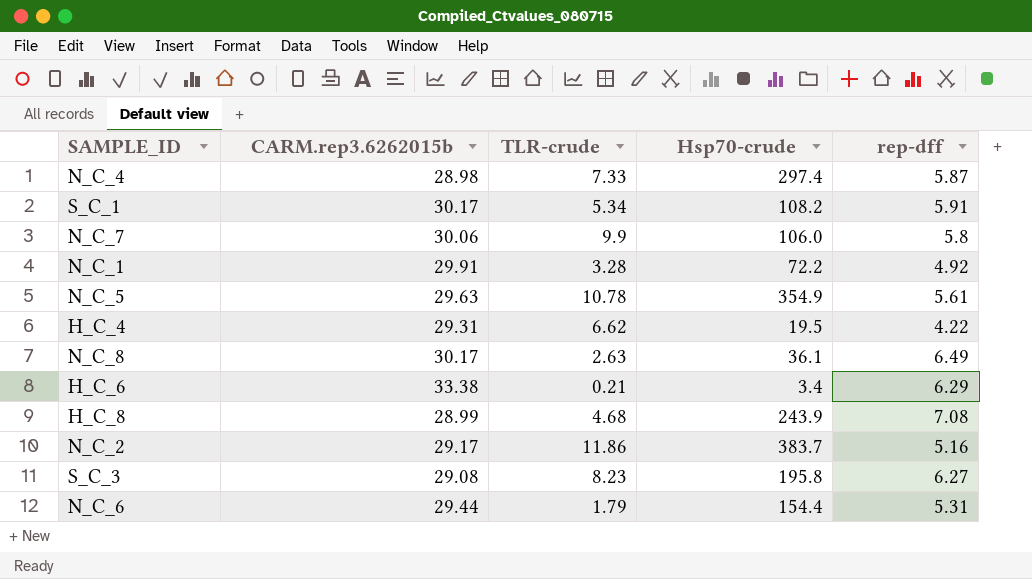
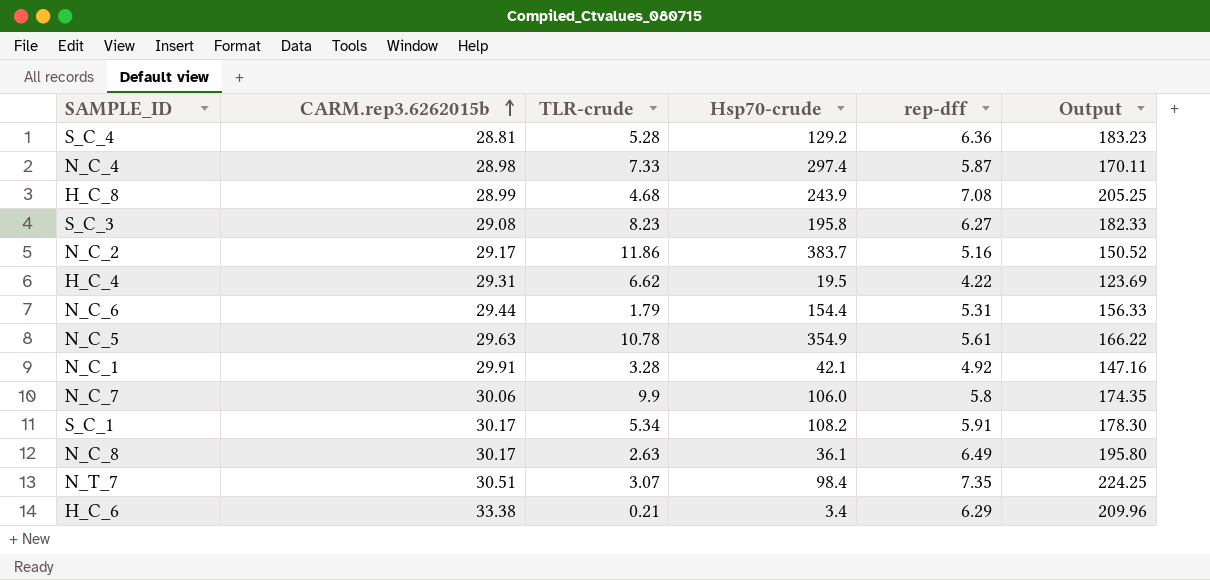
row order: none -> CARM.rep3.6262015b ascending
column Output | formula: none -> [CARM.rep3.6262015b] * [rep-dff]
row S_C_4: none -> 28.81 | 5.28 | 129.2 | 6.36 | 183.23
N_C_1 | Hsp70-crude: 72.2 -> 42.1
row N_T_7: none -> 30.51 | 3.07 | 98.4 | 7.35 | 224.25

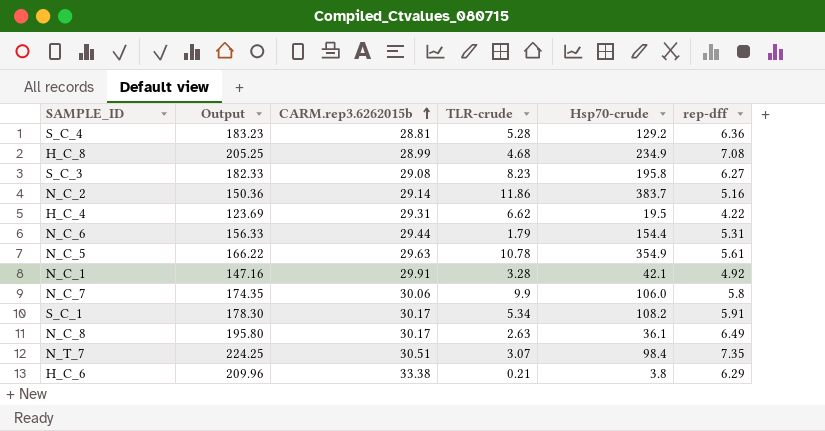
column Output | position: 6 -> 2
row N_C_4: 28.98 | 7.33 | 297.4 | 5.87 | 170.11 -> none
H_C_8 | Hsp70-crude: 243.9 -> 234.9
N_C_2 | Output: 150.52 -> 150.36
N_C_2 | CARM.rep3.6262015b: 29.17 -> 29.14
H_C_6 | Hsp70-crude: 3.4 -> 3.8

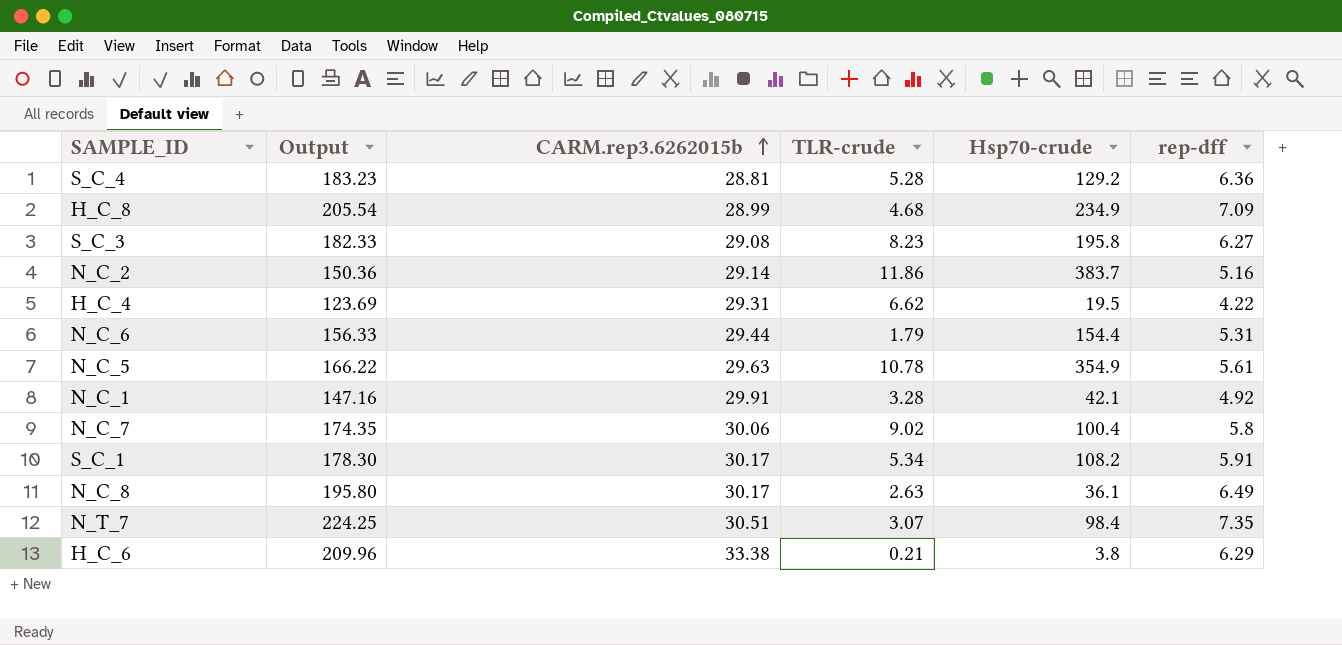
H_C_8 | Output: 205.25 -> 205.54
H_C_8 | rep-dff: 7.08 -> 7.09
N_C_7 | TLR-crude: 9.9 -> 9.02
N_C_7 | Hsp70-crude: 106.0 -> 100.4

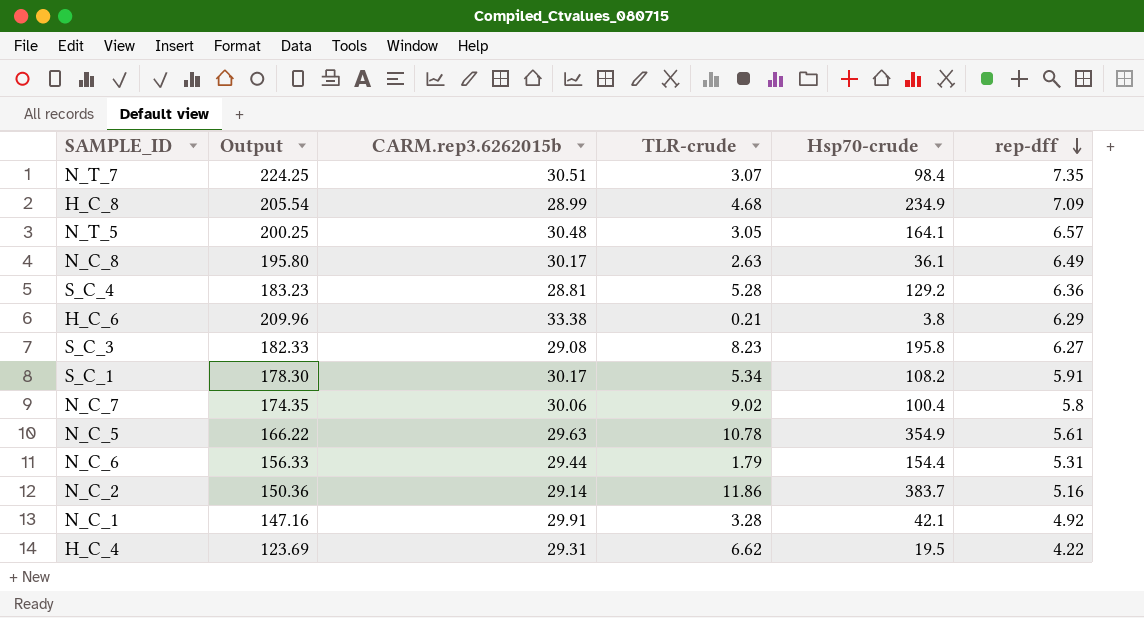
row order: CARM.rep3.6262015b ascending -> rep-dff descending
row N_T_5: none -> 200.25 | 30.48 | 3.05 | 164.1 | 6.57

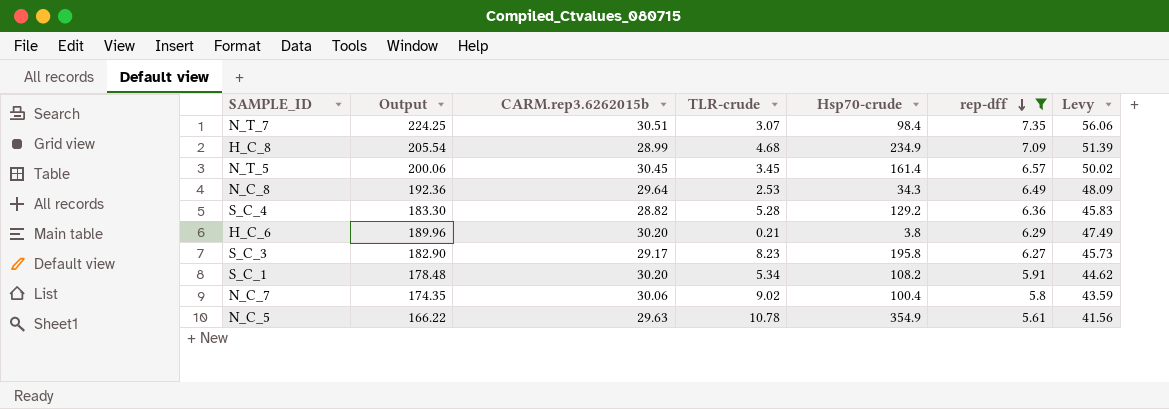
filter: none -> rep-dff >= 5.61
column Levy | formula: none -> [Output] * 0.25
N_T_5 | Output: 200.25 -> 200.06
N_T_5 | CARM.rep3.6262015b: 30.48 -> 30.45
N_T_5 | TLR-crude: 3.05 -> 3.45
N_T_5 | Hsp70-crude: 164.1 -> 161.4
N_C_8 | Output: 195.80 -> 192.36
N_C_8 | CARM.rep3.6262015b: 30.17 -> 29.64
N_C_8 | TLR-crude: 2.63 -> 2.53
N_C_8 | Hsp70-crude: 36.1 -> 34.3
S_C_4 | Output: 183.23 -> 183.30
S_C_4 | CARM.rep3.6262015b: 28.81 -> 28.82
H_C_6 | Output: 209.96 -> 189.96
H_C_6 | CARM.rep3.6262015b: 33.38 -> 30.20
S_C_3 | Output: 182.33 -> 182.90
S_C_3 | CARM.rep3.6262015b: 29.08 -> 29.17
S_C_1 | Output: 178.30 -> 178.48
S_C_1 | CARM.rep3.6262015b: 30.17 -> 30.20

